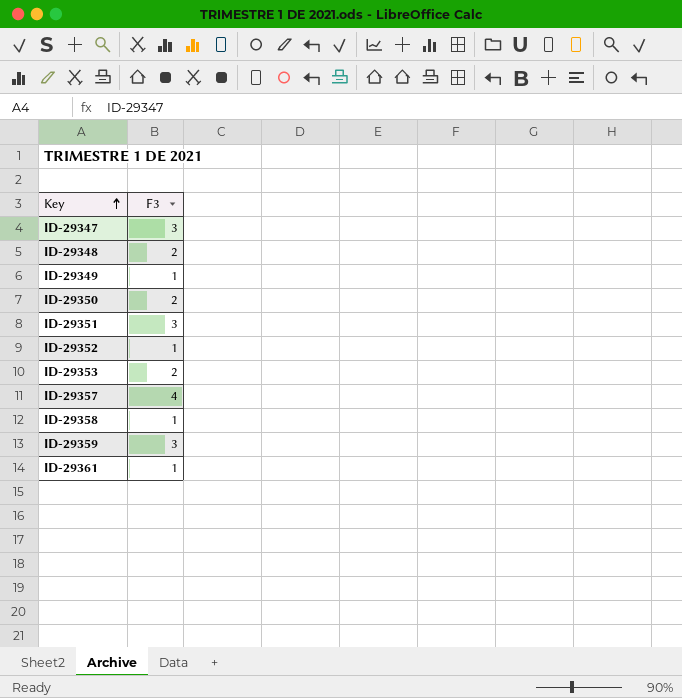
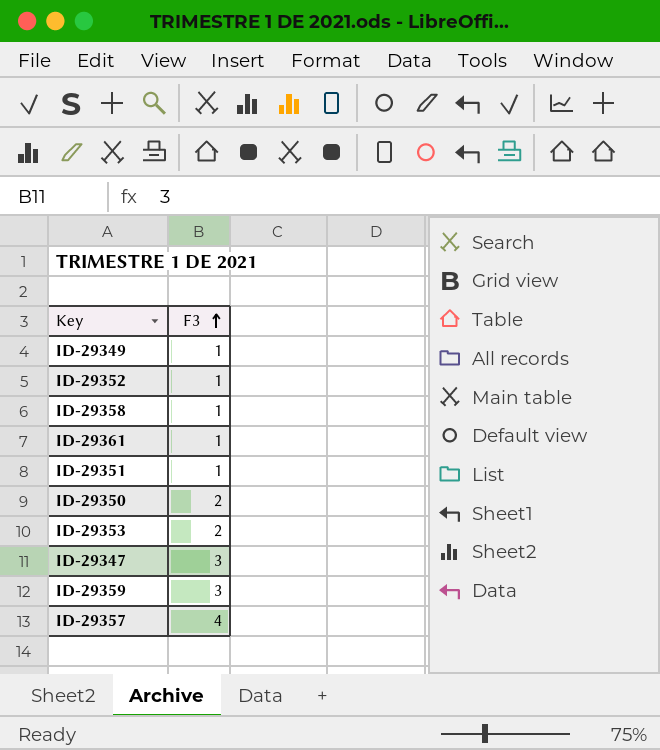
row order: Key ascending -> F3 ascending
row ID-29348: 2 -> none
ID-29351 | F3: 3 -> 1

